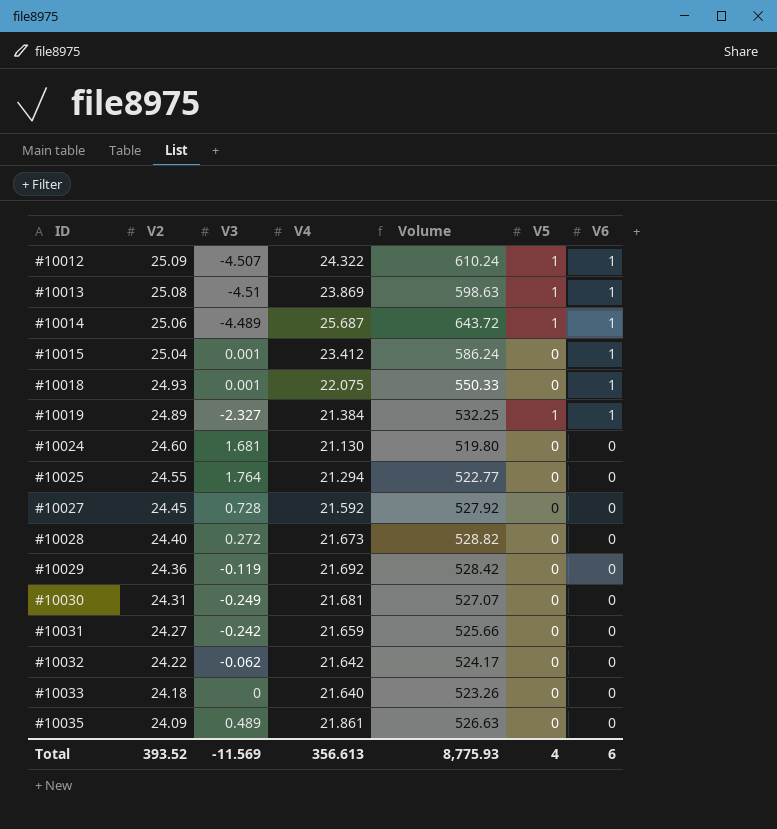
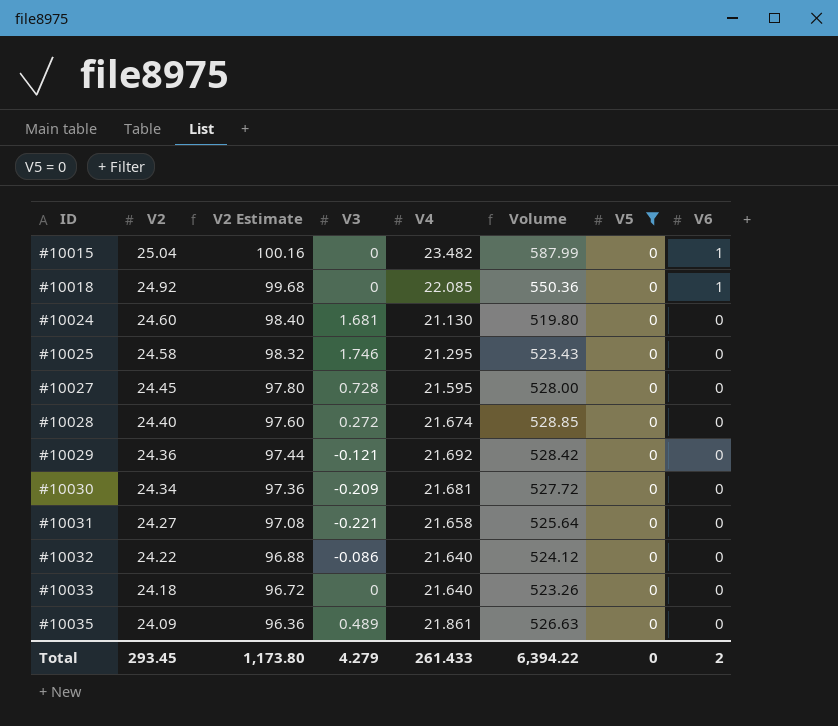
filter: none -> V5 = 0
column V2 Estimate | formula: none -> [V2] * 4
#10015 | V3: 0.001 -> 0
#10015 | V4: 23.412 -> 23.482
#10015 | Volume: 586.24 -> 587.99
#10018 | V2: 24.93 -> 24.92
#10018 | V3: 0.001 -> 0
#10018 | V4: 22.075 -> 22.085
#10018 | Volume: 550.33 -> 550.36
#10025 | V2: 24.55 -> 24.58
#10025 | V3: 1.764 -> 1.746
#10025 | V4: 21.294 -> 21.295
#10025 | Volume: 522.77 -> 523.43
#10027 | V4: 21.592 -> 21.595
#10027 | Volume: 527.92 -> 528.00
#10028 | V4: 21.673 -> 21.674
#10028 | Volume: 528.82 -> 528.85
#10029 | V3: -0.119 -> -0.121
#10030 | V2: 24.31 -> 24.34
#10030 | V3: -0.249 -> -0.209
#10030 | Volume: 527.07 -> 527.72
#10031 | V3: -0.242 -> -0.221
#10031 | V4: 21.659 -> 21.658
#10031 | Volume: 525.66 -> 525.64
#10032 | V3: -0.062 -> -0.086
#10032 | V4: 21.642 -> 21.640
#10032 | Volume: 524.17 -> 524.12
Total | V2: 393.52 -> 293.45
Total | V3: -11.569 -> 4.279
Total | V4: 356.613 -> 261.433
Total | Volume: 8,775.93 -> 6,394.22
Total | V5: 4 -> 0
Total | V6: 6 -> 2

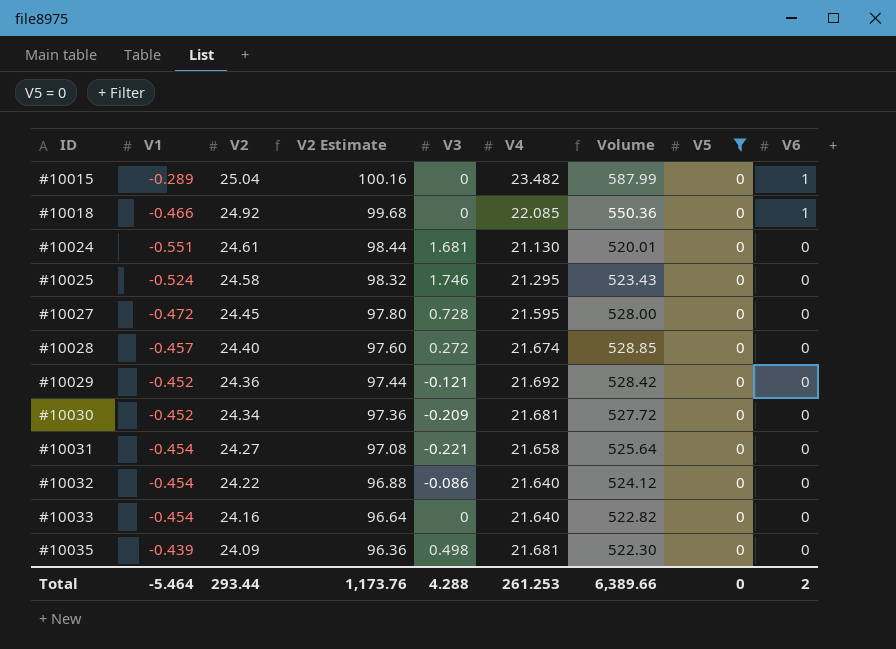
column V1 | position: none -> 2
#10024 | V2: 24.60 -> 24.61
#10024 | V2 Estimate: 98.40 -> 98.44
#10024 | Volume: 519.80 -> 520.01
#10033 | V2: 24.18 -> 24.16
#10033 | V2 Estimate: 96.72 -> 96.64
#10033 | Volume: 523.26 -> 522.82
#10035 | V3: 0.489 -> 0.498
#10035 | V4: 21.861 -> 21.681
#10035 | Volume: 526.63 -> 522.30
Total | V2: 293.45 -> 293.44
Total | V2 Estimate: 1,173.80 -> 1,173.76
Total | V3: 4.279 -> 4.288
Total | V4: 261.433 -> 261.253
Total | Volume: 6,394.22 -> 6,389.66

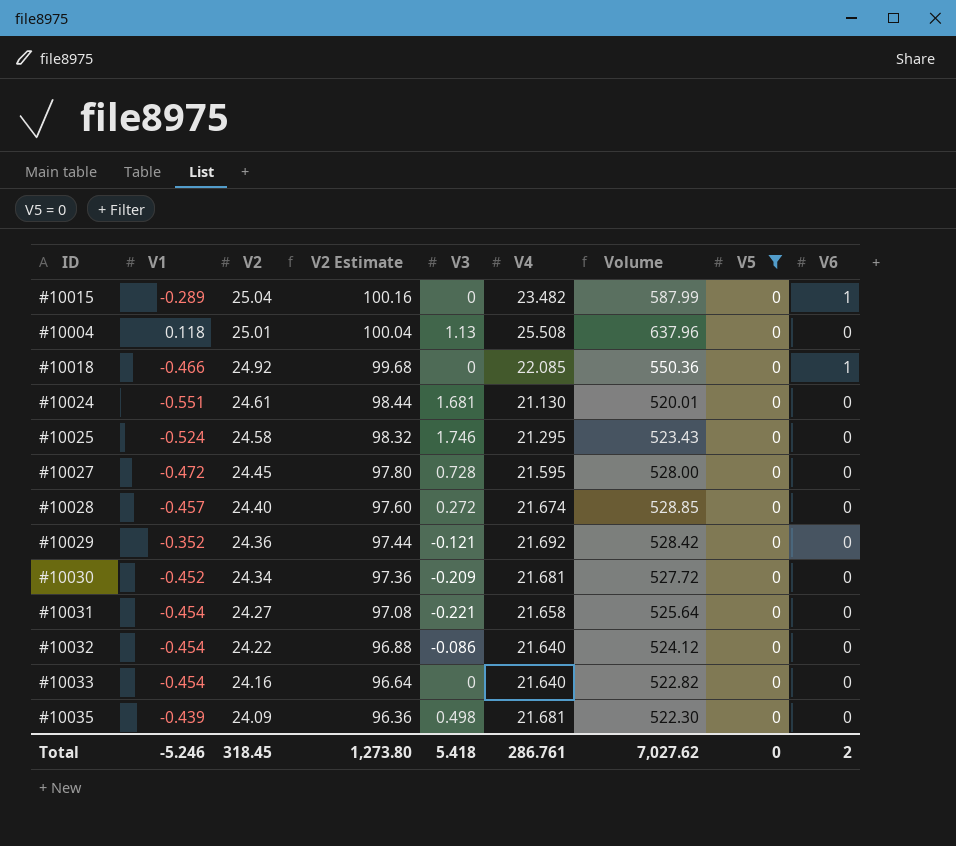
row #10004: none -> 0.118 | 25.01 | 100.04 | 1.13 | 25.508 | 637.96 | 0 | 0
#10029 | V1: -0.452 -> -0.352
Total | V1: -5.464 -> -5.246
Total | V2: 293.44 -> 318.45
Total | V2 Estimate: 1,173.76 -> 1,273.80
Total | V3: 4.288 -> 5.418
Total | V4: 261.253 -> 286.761
Total | Volume: 6,389.66 -> 7,027.62

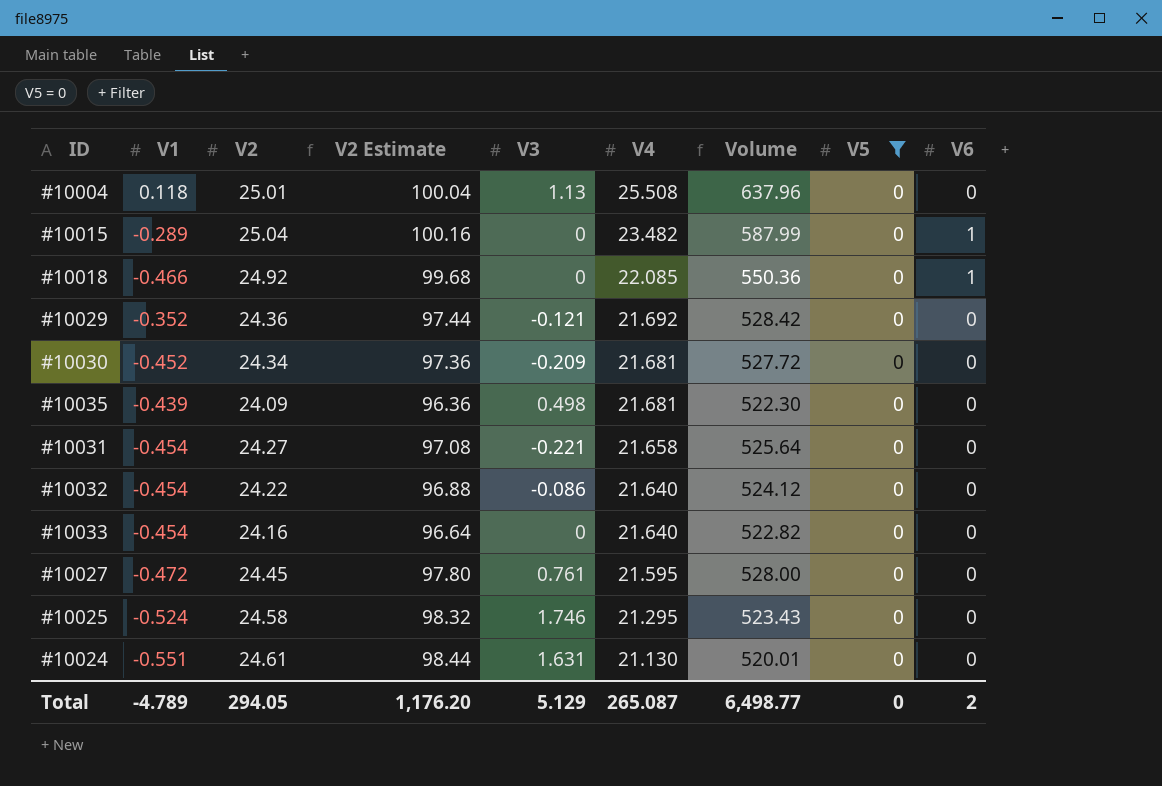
row order: V2 descending -> V4 descending
row #10028: -0.457 | 24.40 | 97.60 | 0.272 | 21.674 | 528.85 | 0 | 0 -> none
#10027 | V3: 0.728 -> 0.761
#10024 | V3: 1.681 -> 1.631
Total | V1: -5.246 -> -4.789
Total | V2: 318.45 -> 294.05
Total | V2 Estimate: 1,273.80 -> 1,176.20
Total | V3: 5.418 -> 5.129
Total | V4: 286.761 -> 265.087
Total | Volume: 7,027.62 -> 6,498.77

